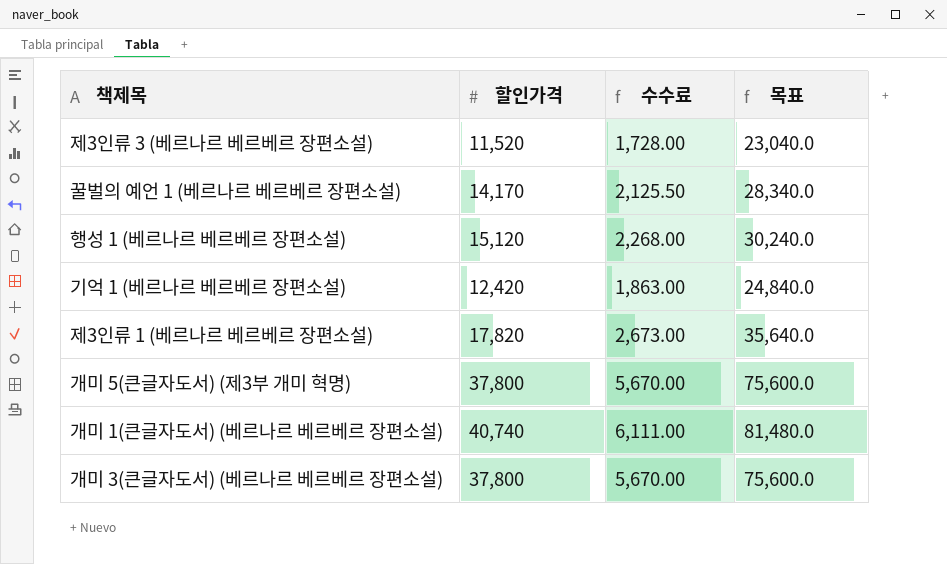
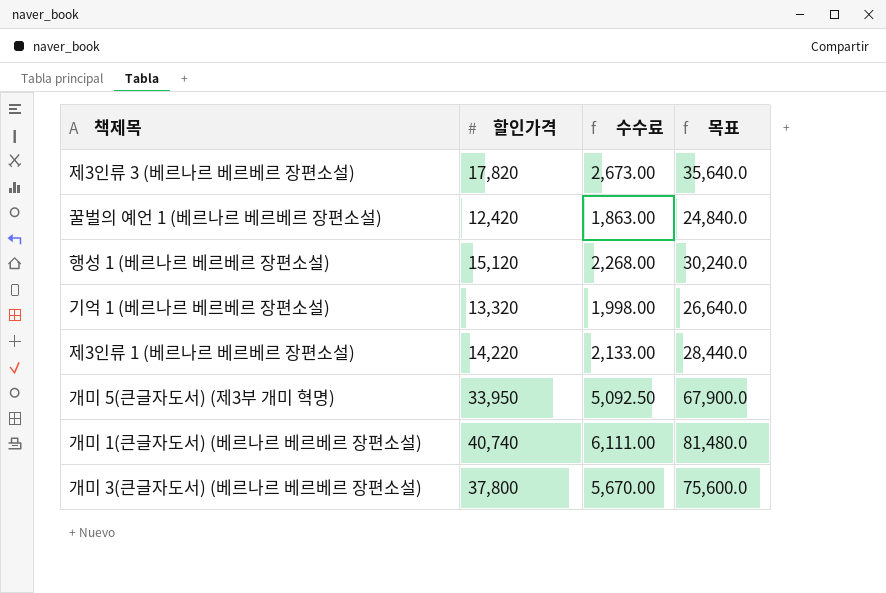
제3인류 3 (베르나르 베르베르 장편소설) | 할인가격: 11,520 -> 17,820
제3인류 3 (베르나르 베르베르 장편소설) | 수수료: 1,728.00 -> 2,673.00
제3인류 3 (베르나르 베르베르 장편소설) | 목표: 23,040.0 -> 35,640.0
꿀벌의 예언 1 (베르나르 베르베르 장편소설) | 할인가격: 14,170 -> 12,420
꿀벌의 예언 1 (베르나르 베르베르 장편소설) | 수수료: 2,125.50 -> 1,863.00
꿀벌의 예언 1 (베르나르 베르베르 장편소설) | 목표: 28,340.0 -> 24,840.0
기억 1 (베르나르 베르베르 장편소설) | 할인가격: 12,420 -> 13,320
기억 1 (베르나르 베르베르 장편소설) | 수수료: 1,863.00 -> 1,998.00
기억 1 (베르나르 베르베르 장편소설) | 목표: 24,840.0 -> 26,640.0
제3인류 1 (베르나르 베르베르 장편소설) | 할인가격: 17,820 -> 14,220
제3인류 1 (베르나르 베르베르 장편소설) | 수수료: 2,673.00 -> 2,133.00
제3인류 1 (베르나르 베르베르 장편소설) | 목표: 35,640.0 -> 28,440.0
개미 5(큰글자도서) (제3부 개미 혁명) | 할인가격: 37,800 -> 33,950
개미 5(큰글자도서) (제3부 개미 혁명) | 수수료: 5,670.00 -> 5,092.50
개미 5(큰글자도서) (제3부 개미 혁명) | 목표: 75,600.0 -> 67,900.0

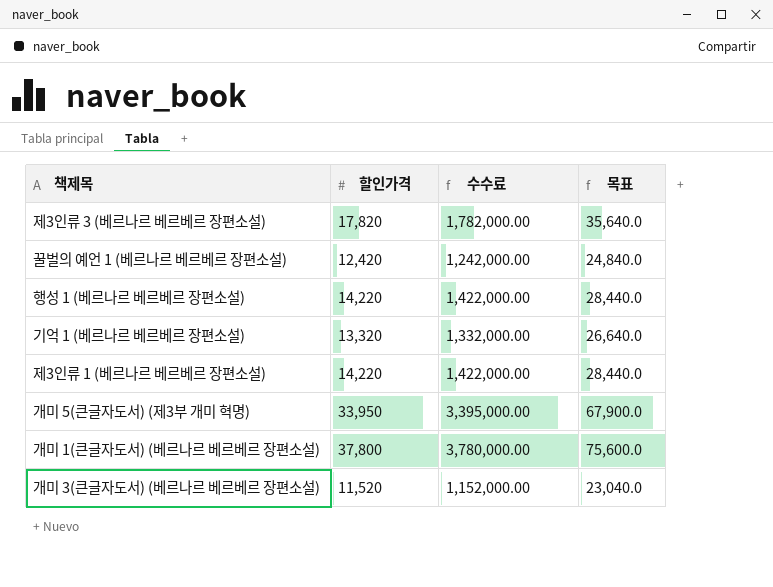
column 수수료 | formula: [할인가격] * 0.15 -> [할인가격] * 100
행성 1 (베르나르 베르베르 장편소설) | 할인가격: 15,120 -> 14,220
행성 1 (베르나르 베르베르 장편소설) | 목표: 30,240.0 -> 28,440.0
개미 1(큰글자도서) (베르나르 베르베르 장편소설) | 할인가격: 40,740 -> 37,800
개미 1(큰글자도서) (베르나르 베르베르 장편소설) | 목표: 81,480.0 -> 75,600.0
개미 3(큰글자도서) (베르나르 베르베르 장편소설) | 할인가격: 37,800 -> 11,520
개미 3(큰글자도서) (베르나르 베르베르 장편소설) | 목표: 75,600.0 -> 23,040.0

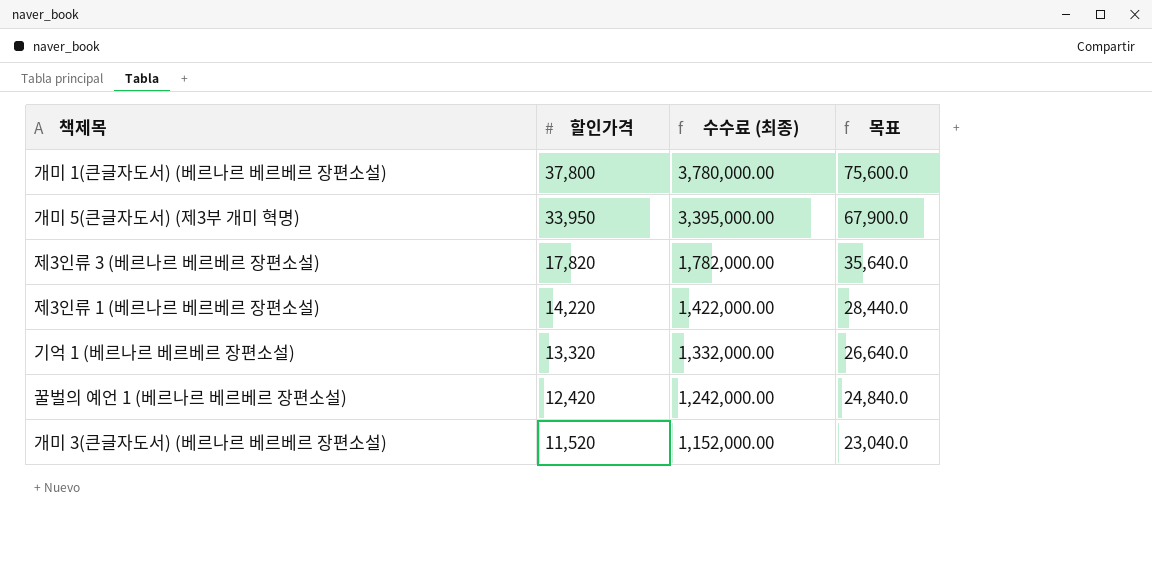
row order: none -> 할인가격 descending
column name: 수수료 -> 수수료 (최종)
row 행성 1 (베르나르 베르베르 장편소설): 14,220 | 1,422,000.00 | 28,440.0 -> none

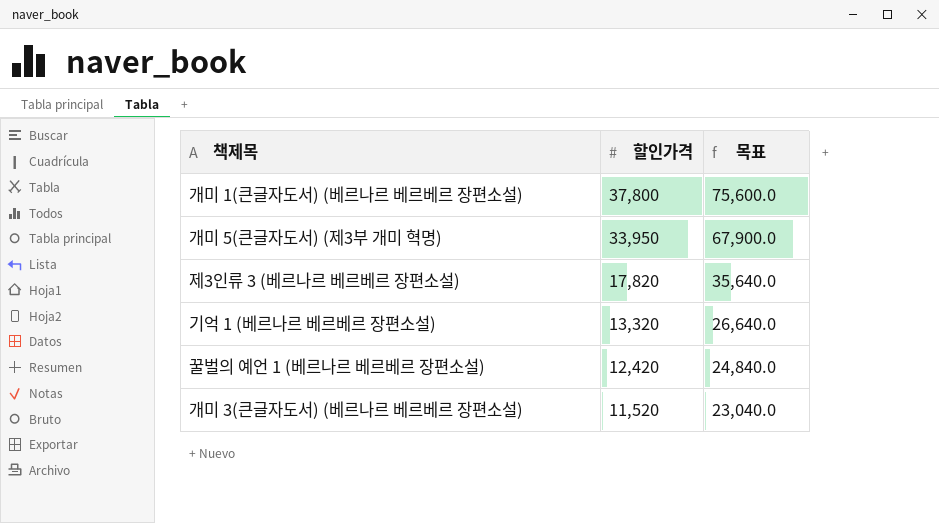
column 수수료 (최종) | formula: [할인가격] * 100 -> none
row 제3인류 1 (베르나르 베르베르 장편소설): 14,220 | 1,422,000.00 | 28,440.0 -> none

